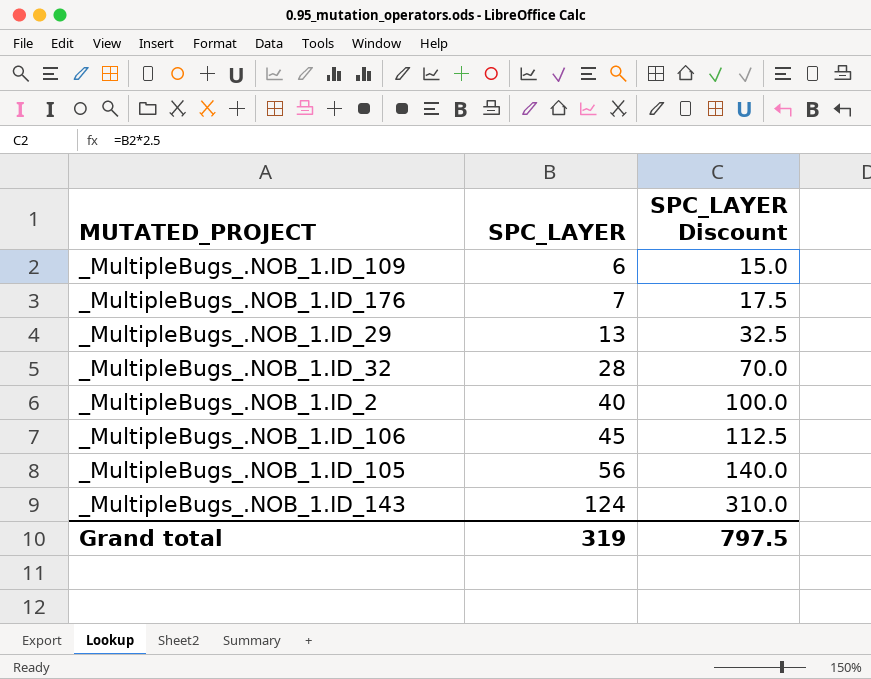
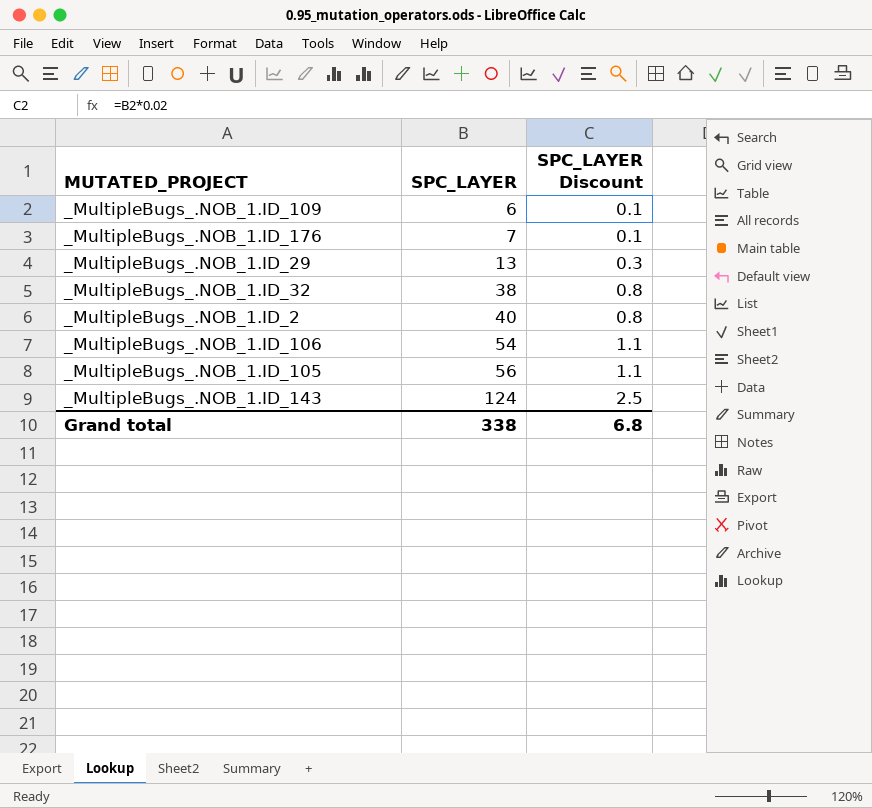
column SPC_LAYER Discount | formula: [SPC_LAYER] * 2.5 -> [SPC_LAYER] * 0.02
_MultipleBugs_.NOB_1.ID_32 | SPC_LAYER: 28 -> 38
_MultipleBugs_.NOB_1.ID_106 | SPC_LAYER: 45 -> 54
Grand total | SPC_LAYER: 319 -> 338
Grand total | SPC_LAYER Discount: 797.5 -> 6.8

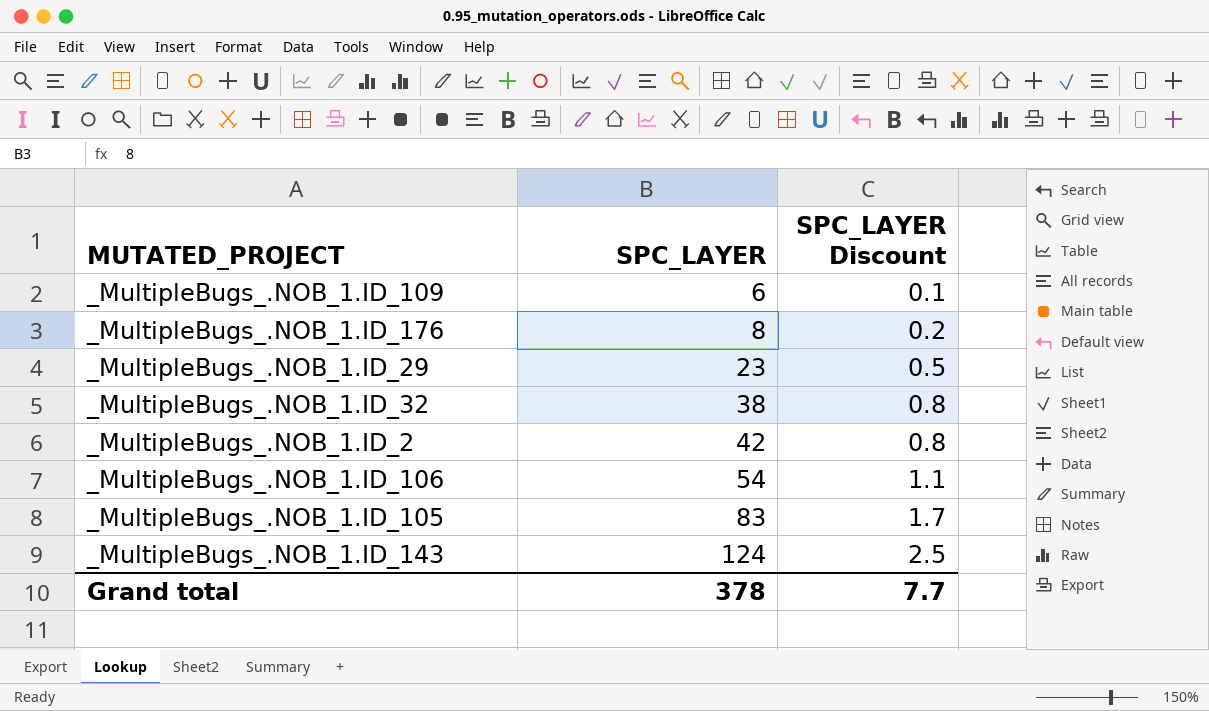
_MultipleBugs_.NOB_1.ID_176 | SPC_LAYER: 7 -> 8
_MultipleBugs_.NOB_1.ID_176 | SPC_LAYER Discount: 0.1 -> 0.2
_MultipleBugs_.NOB_1.ID_29 | SPC_LAYER: 13 -> 23
_MultipleBugs_.NOB_1.ID_29 | SPC_LAYER Discount: 0.3 -> 0.5
_MultipleBugs_.NOB_1.ID_2 | SPC_LAYER: 40 -> 42
_MultipleBugs_.NOB_1.ID_105 | SPC_LAYER: 56 -> 83
_MultipleBugs_.NOB_1.ID_105 | SPC_LAYER Discount: 1.1 -> 1.7
Grand total | SPC_LAYER: 338 -> 378
Grand total | SPC_LAYER Discount: 6.8 -> 7.7

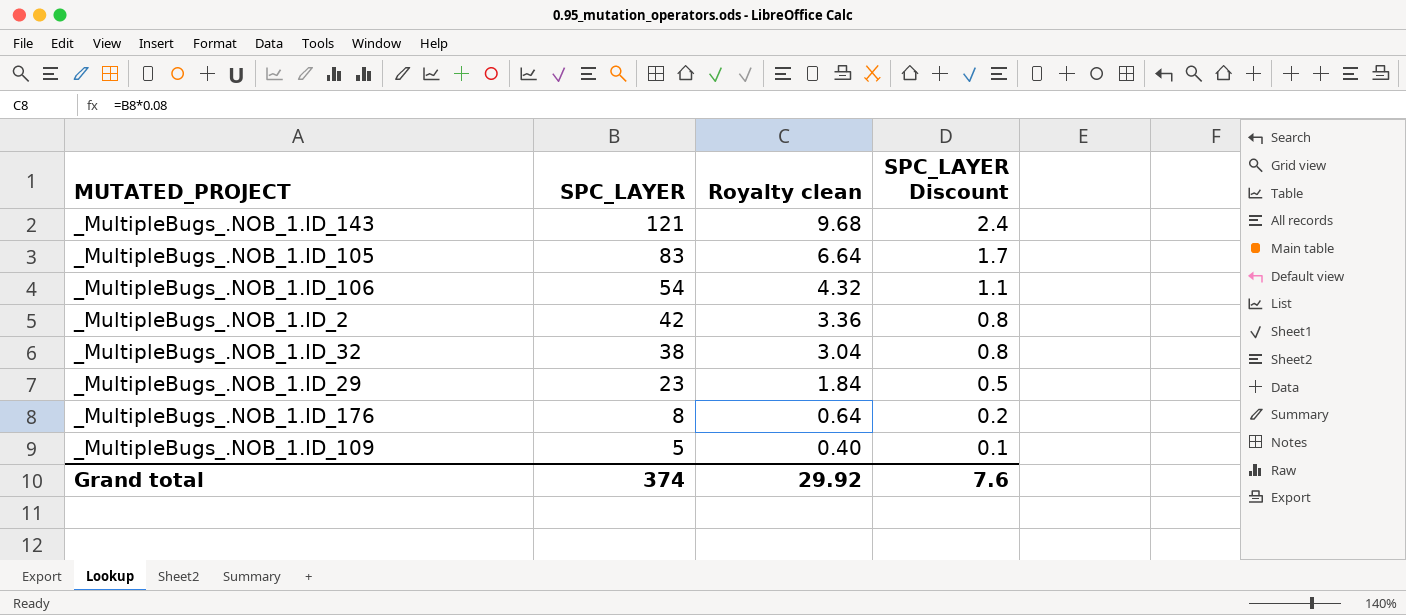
row order: SPC_LAYER ascending -> SPC_LAYER descending
column Royalty clean | formula: none -> [SPC_LAYER] * 0.08
_MultipleBugs_.NOB_1.ID_143 | SPC_LAYER: 124 -> 121
_MultipleBugs_.NOB_1.ID_143 | SPC_LAYER Discount: 2.5 -> 2.4
_MultipleBugs_.NOB_1.ID_109 | SPC_LAYER: 6 -> 5
Grand total | SPC_LAYER: 378 -> 374
Grand total | SPC_LAYER Discount: 7.7 -> 7.6

